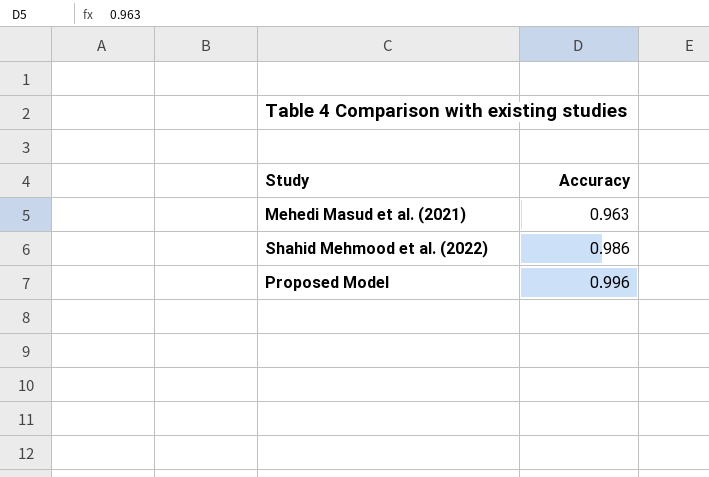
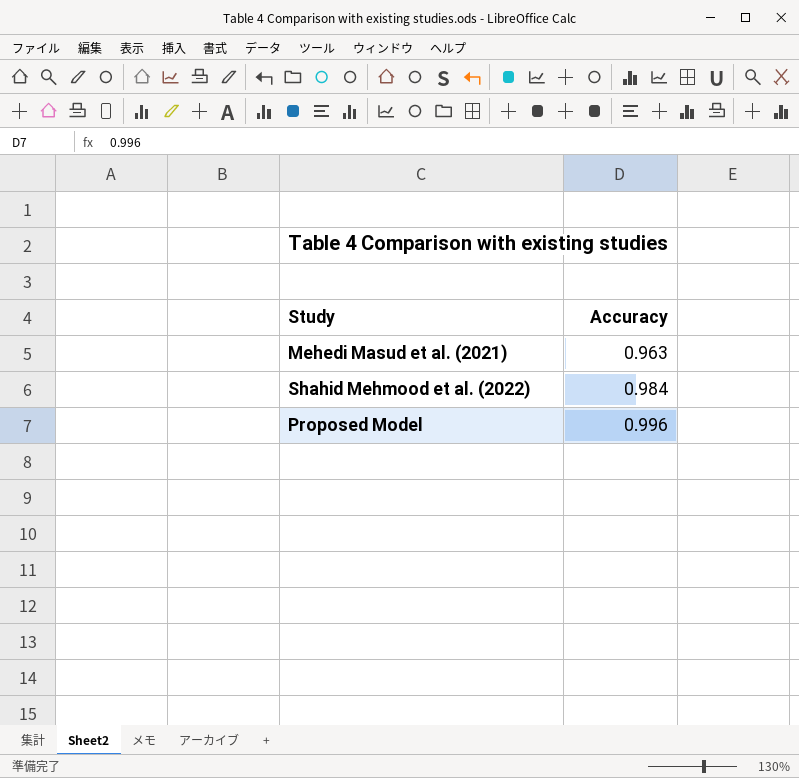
Shahid Mehmood et al. (2022) | Accuracy: 0.986 -> 0.984

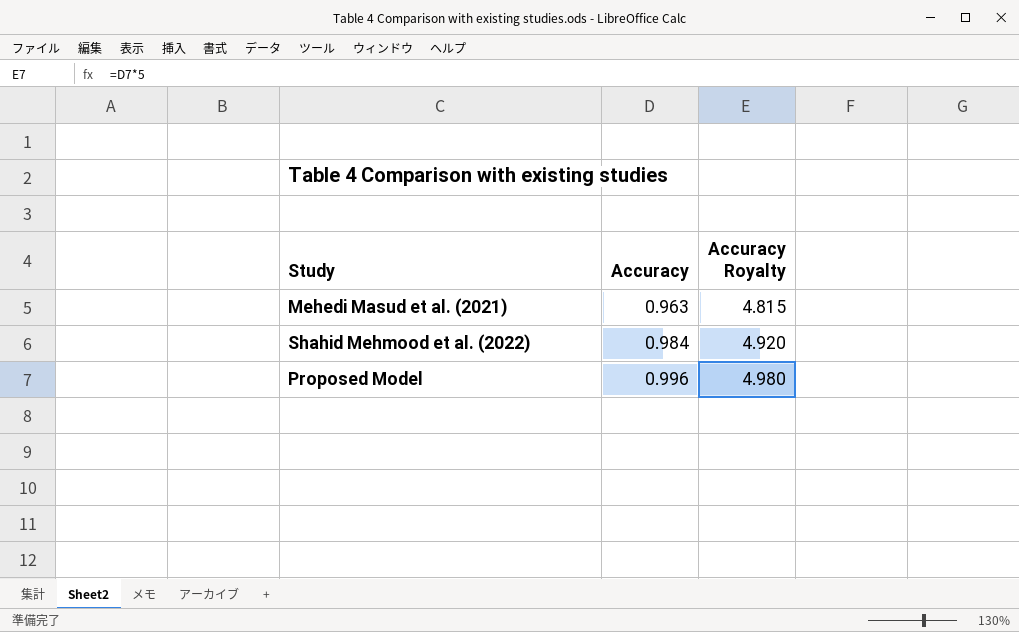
column Accuracy Royalty | formula: none -> [Accuracy] * 5

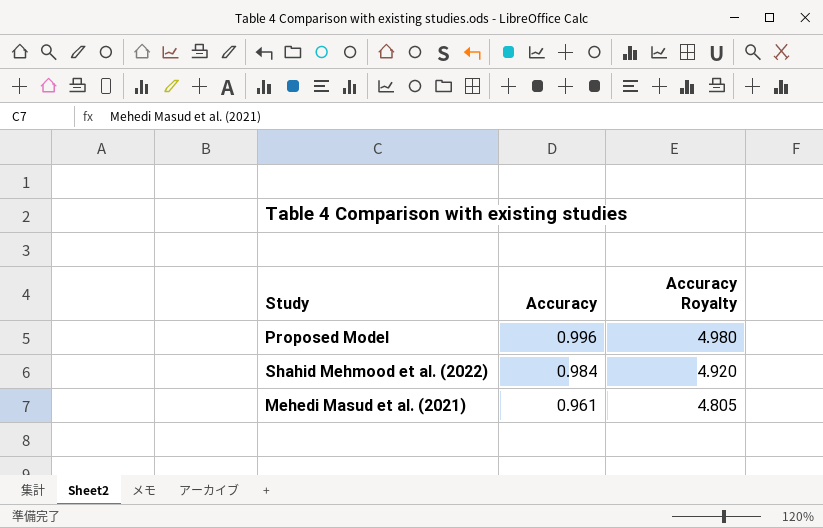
row order: Accuracy ascending -> Accuracy descending
Mehedi Masud et al. (2021) | Accuracy: 0.963 -> 0.961
Mehedi Masud et al. (2021) | Accuracy Royalty: 4.815 -> 4.805

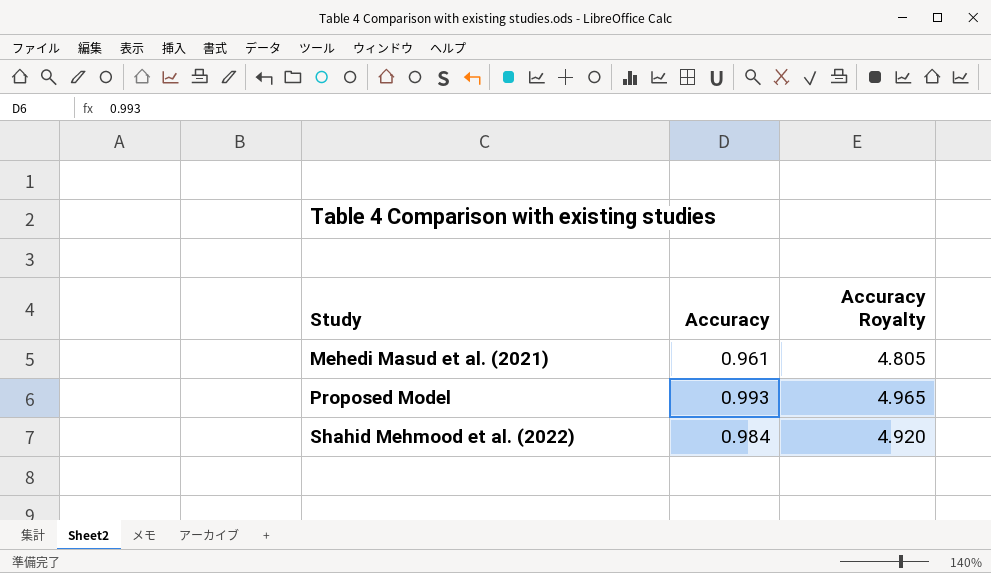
row order: Accuracy descending -> Study ascending
Proposed Model | Accuracy: 0.996 -> 0.993
Proposed Model | Accuracy Royalty: 4.980 -> 4.965

